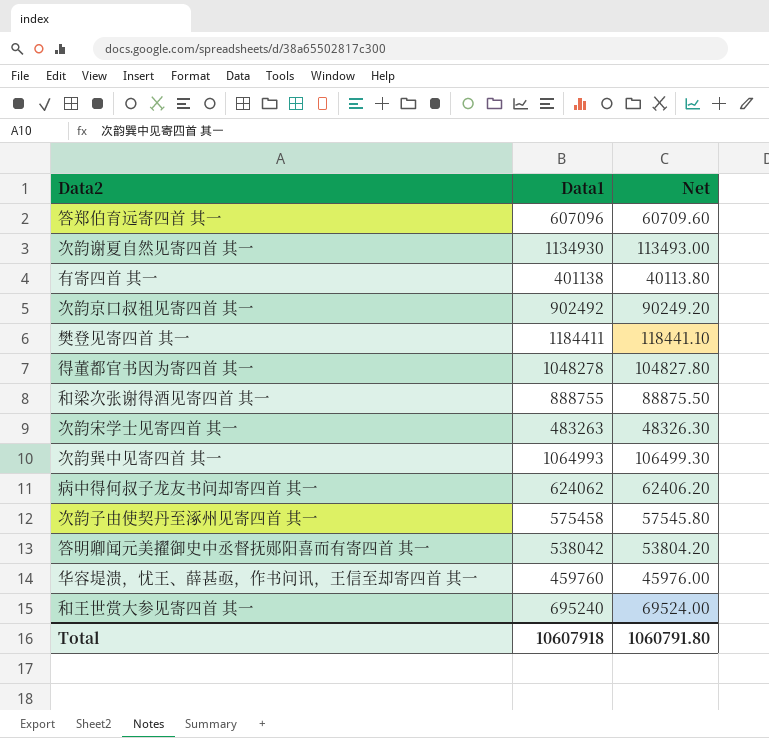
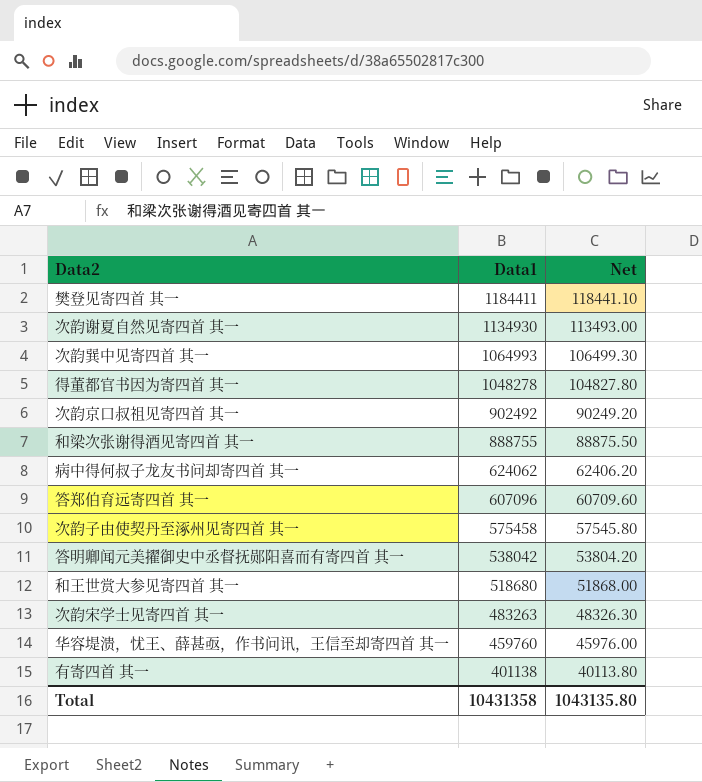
row order: none -> Data1 descending
和王世赏大参见寄四首 其一 | Data1: 695240 -> 518680
和王世赏大参见寄四首 其一 | Net: 69524.00 -> 51868.00
Total | Data1: 10607918 -> 10431358
Total | Net: 1060791.80 -> 1043135.80

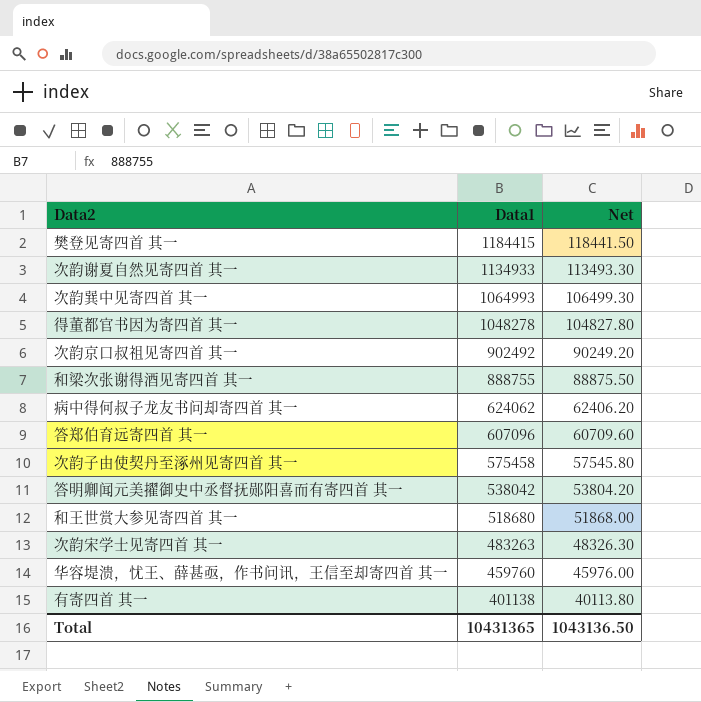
樊登见寄四首 其一 | Data1: 1184411 -> 1184415
樊登见寄四首 其一 | Net: 118441.10 -> 118441.50
次韵谢夏自然见寄四首 其一 | Data1: 1134930 -> 1134933
次韵谢夏自然见寄四首 其一 | Net: 113493.00 -> 113493.30
Total | Data1: 10431358 -> 10431365
Total | Net: 1043135.80 -> 1043136.50

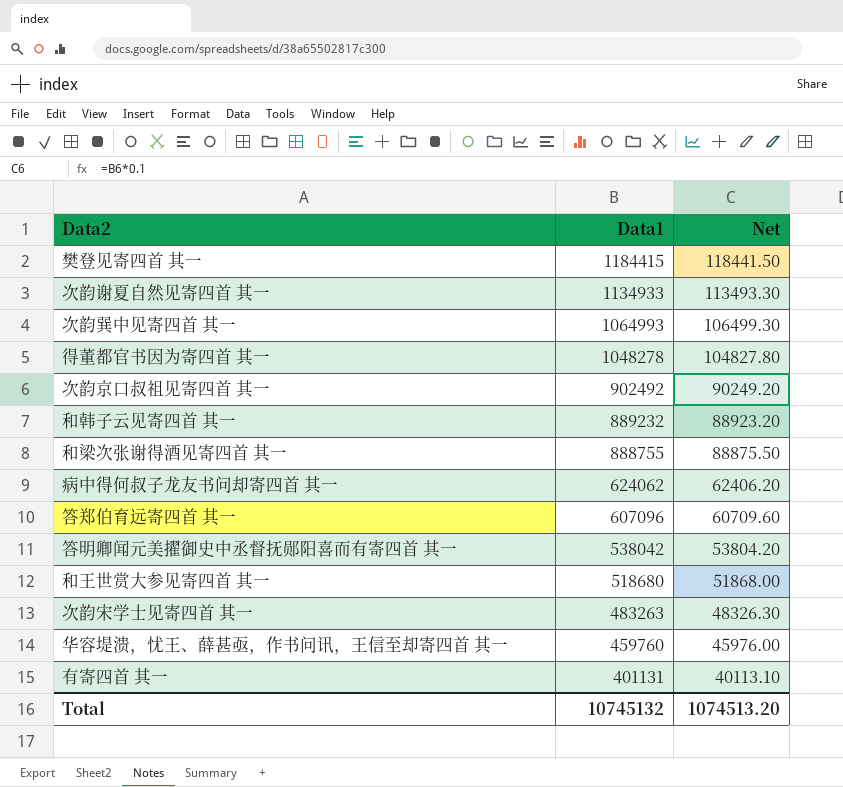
row 次韵子由使契丹至涿州见寄四首 其一: 575458 | 57545.80 -> none
row 和韩子云见寄四首 其一: none -> 889232 | 88923.20
有寄四首 其一 | Data1: 401138 -> 401131
有寄四首 其一 | Net: 40113.80 -> 40113.10
Total | Data1: 10431365 -> 10745132
Total | Net: 1043136.50 -> 1074513.20

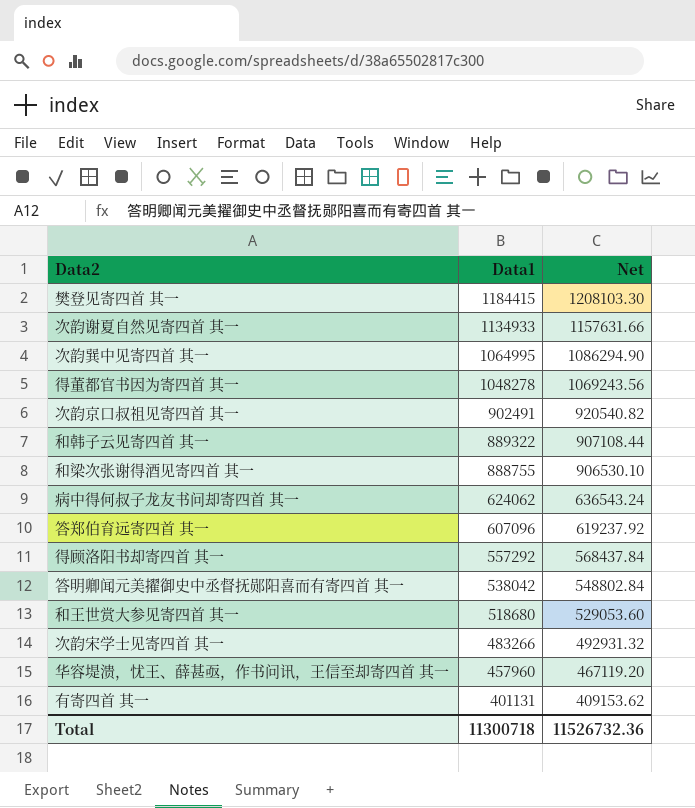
column Net | formula: [Data1] * 0.1 -> [Data1] * 1.02
次韵巽中见寄四首 其一 | Data1: 1064993 -> 1064995
次韵京口叔祖见寄四首 其一 | Data1: 902492 -> 902491
和韩子云见寄四首 其一 | Data1: 889232 -> 889322
row 得顾洛阳书却寄四首 其一: none -> 557292 | 568437.84
次韵宋学士见寄四首 其一 | Data1: 483263 -> 483266
华容堤溃，忧王、薛甚亟，作书问讯，王信至却寄四首 其一 | Data1: 459760 -> 457960
Total | Data1: 10745132 -> 11300718
Total | Net: 1074513.20 -> 11526732.36

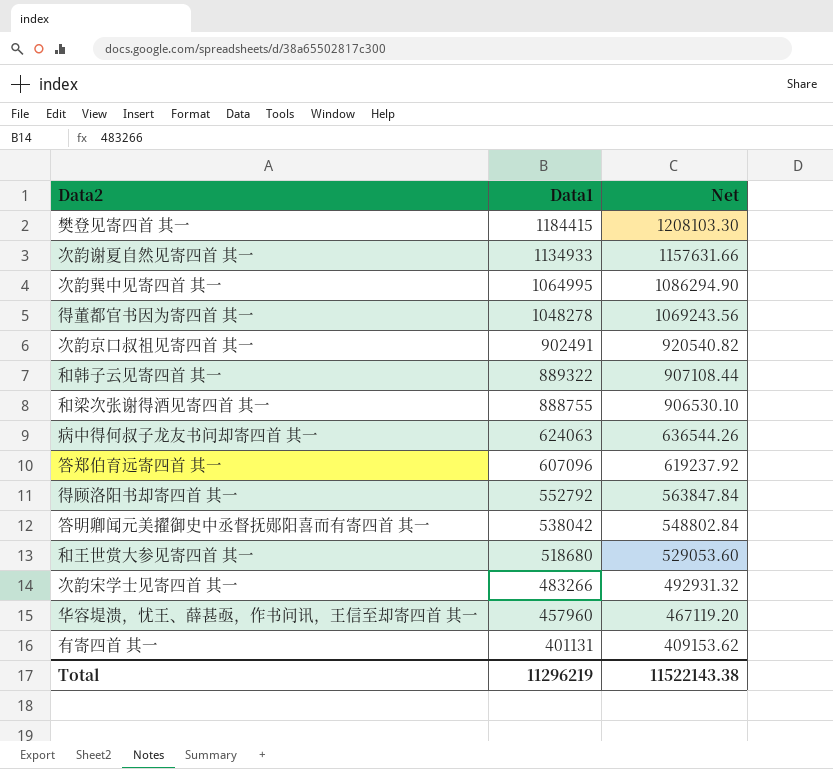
病中得何叔子龙友书问却寄四首 其一 | Data1: 624062 -> 624063
病中得何叔子龙友书问却寄四首 其一 | Net: 636543.24 -> 636544.26
得顾洛阳书却寄四首 其一 | Data1: 557292 -> 552792
得顾洛阳书却寄四首 其一 | Net: 568437.84 -> 563847.84
Total | Data1: 11300718 -> 11296219
Total | Net: 11526732.36 -> 11522143.38

